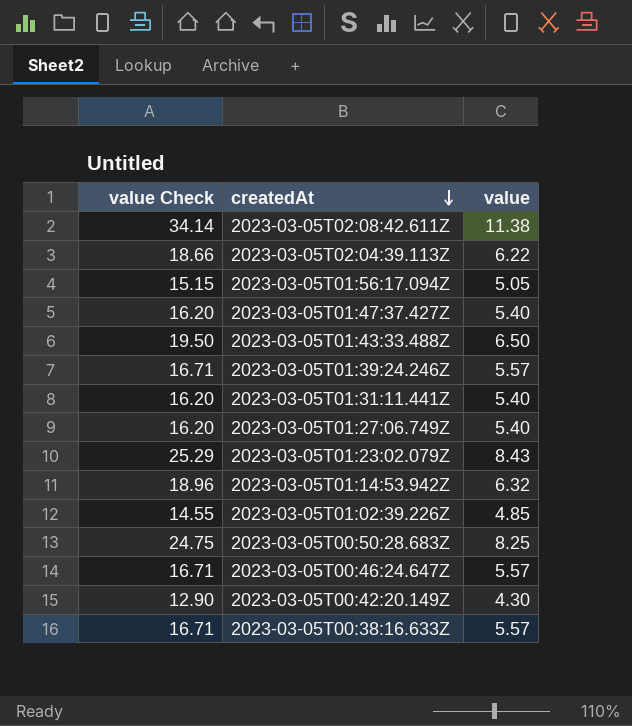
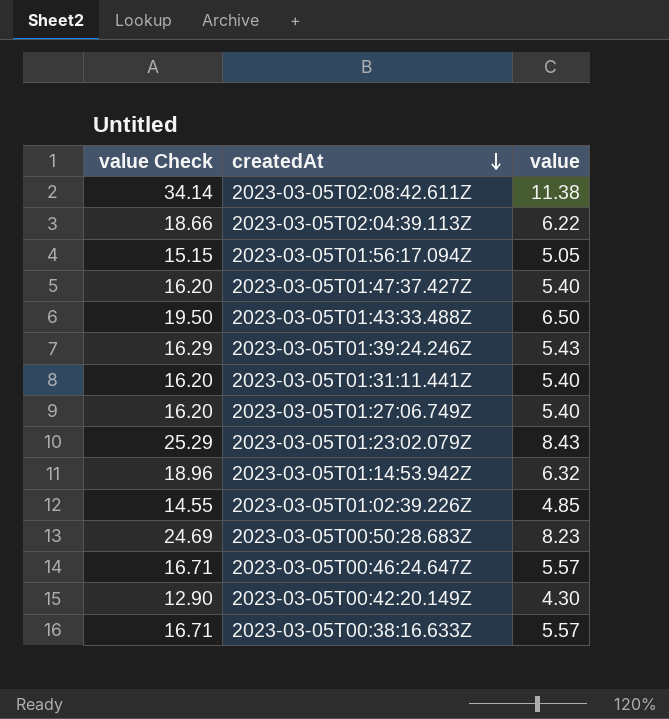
2023-03-05T01:39:24.246Z | value Check: 16.71 -> 16.29
2023-03-05T01:39:24.246Z | value: 5.57 -> 5.43
2023-03-05T00:50:28.683Z | value Check: 24.75 -> 24.69
2023-03-05T00:50:28.683Z | value: 8.25 -> 8.23

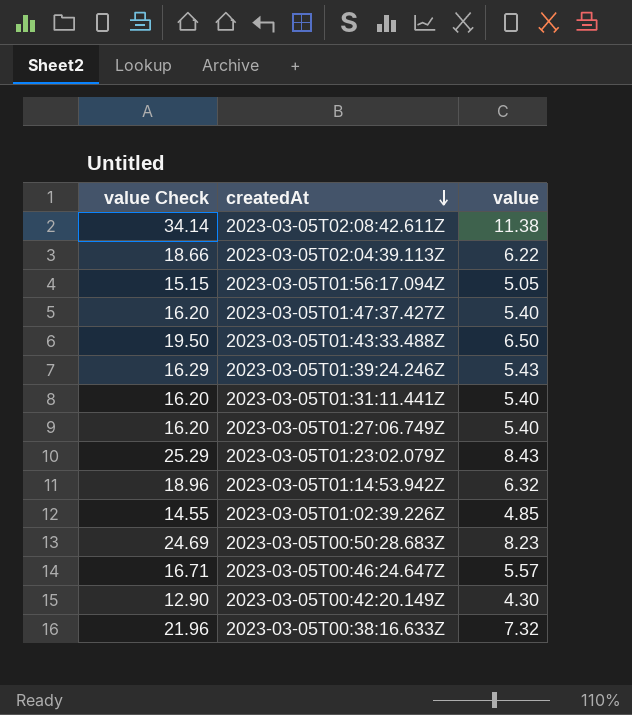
2023-03-05T00:38:16.633Z | value Check: 16.71 -> 21.96
2023-03-05T00:38:16.633Z | value: 5.57 -> 7.32

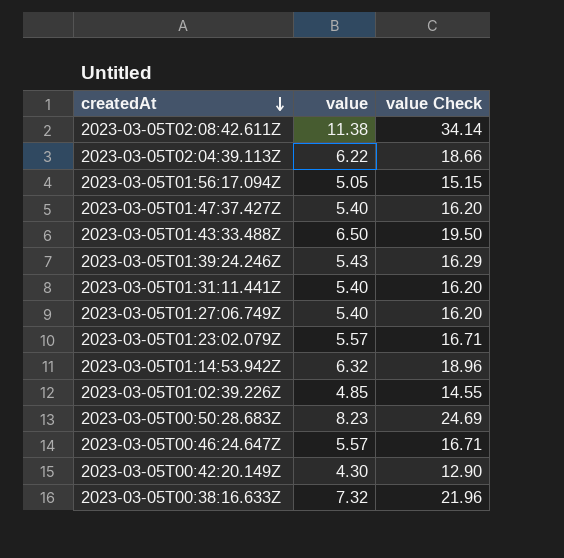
column value Check | position: 1 -> 3
2023-03-05T01:23:02.079Z | value: 8.43 -> 5.57
2023-03-05T01:23:02.079Z | value Check: 25.29 -> 16.71

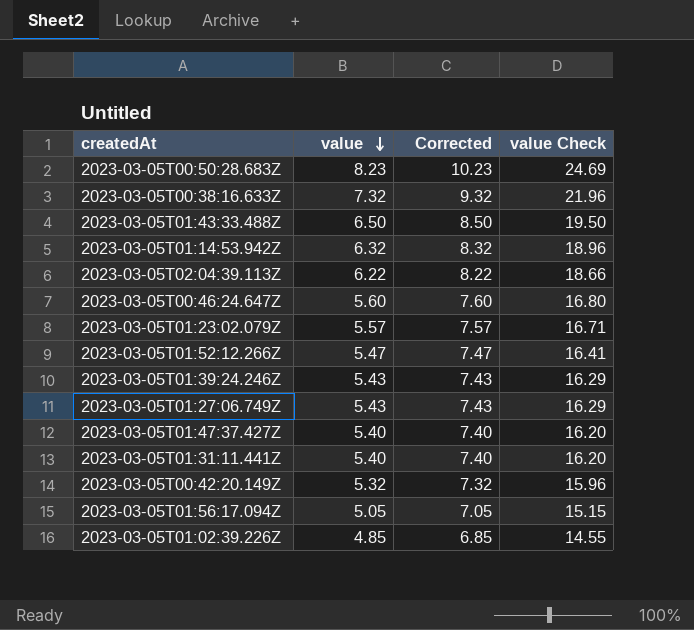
row order: createdAt descending -> value descending
column Corrected | formula: none -> [value] + 2
row 2023-03-05T02:08:42.611Z: 11.38 | 34.14 -> none
2023-03-05T00:46:24.647Z | value: 5.57 -> 5.60
2023-03-05T00:46:24.647Z | value Check: 16.71 -> 16.80
row 2023-03-05T01:52:12.266Z: none -> 5.47 | 7.47 | 16.41
2023-03-05T01:27:06.749Z | value: 5.40 -> 5.43
2023-03-05T01:27:06.749Z | value Check: 16.20 -> 16.29
2023-03-05T00:42:20.149Z | value: 4.30 -> 5.32
2023-03-05T00:42:20.149Z | value Check: 12.90 -> 15.96

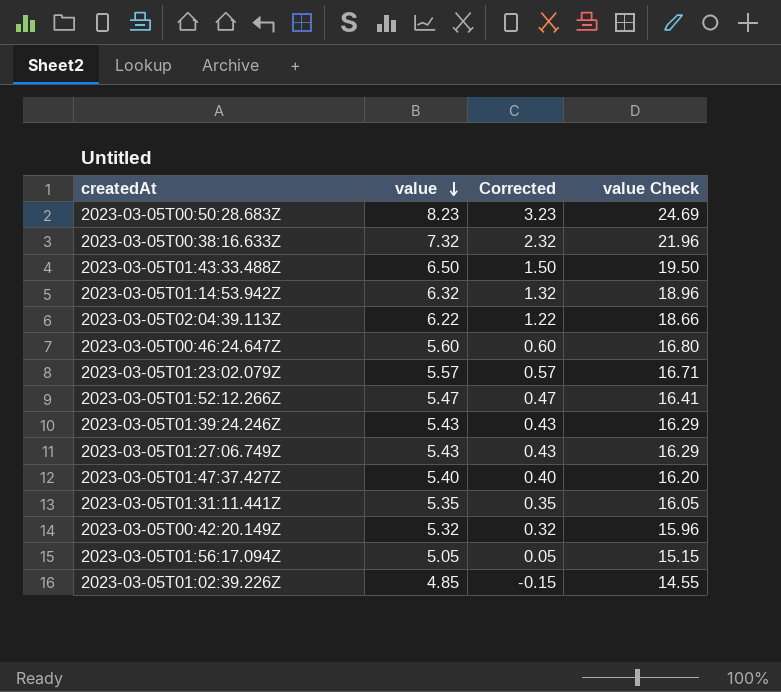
column Corrected | formula: [value] + 2 -> [value] - 5
2023-03-05T01:31:11.441Z | value: 5.40 -> 5.35
2023-03-05T01:31:11.441Z | value Check: 16.20 -> 16.05

